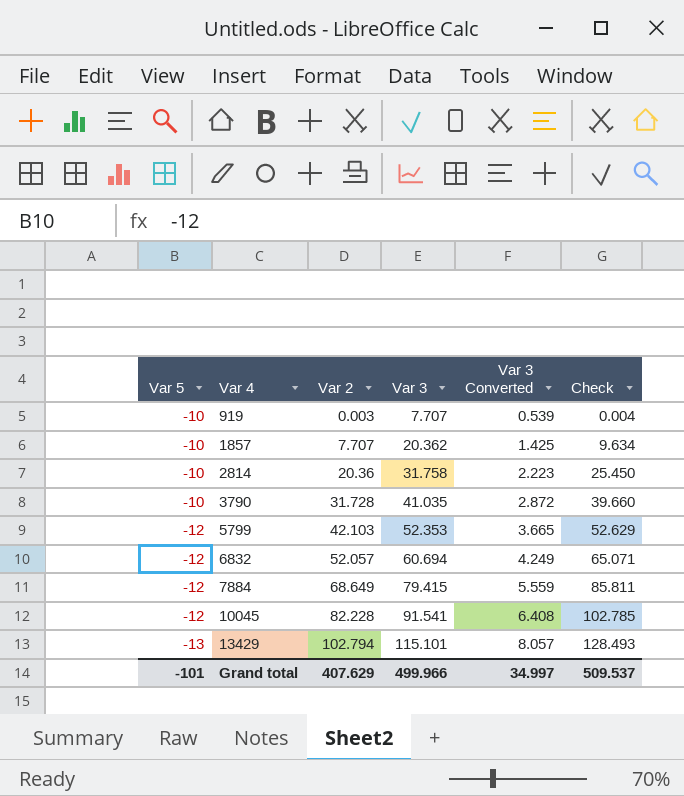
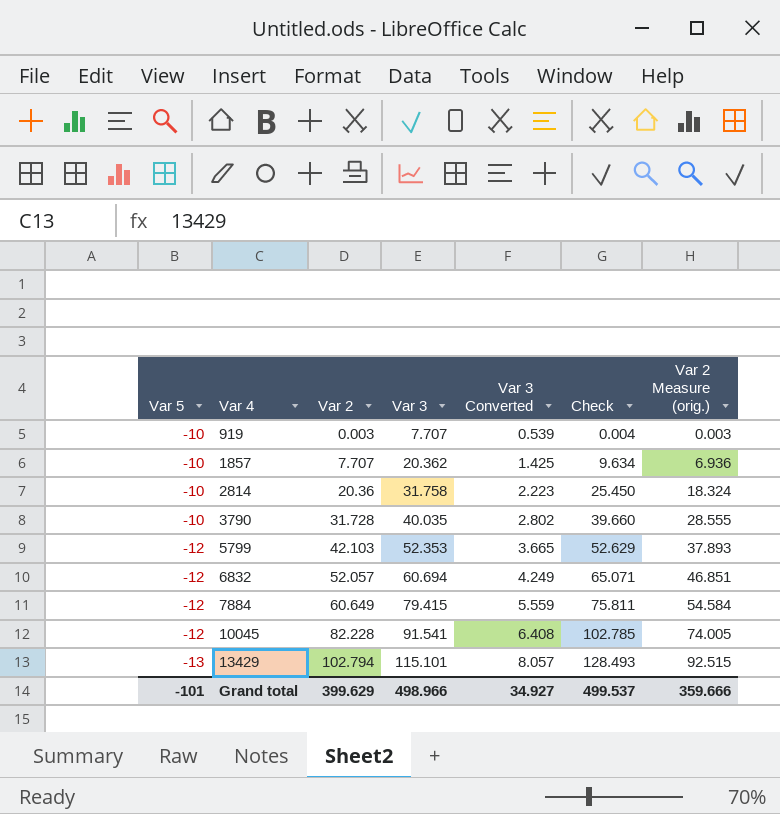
column Var 2 Measure (orig.) | formula: none -> [Var 2] * 0.9
3790 | Var 3: 41.035 -> 40.035
3790 | Var 3 Converted: 2.872 -> 2.802
7884 | Var 2: 68.649 -> 60.649
7884 | Check: 85.811 -> 75.811
Grand total | Var 2: 407.629 -> 399.629
Grand total | Var 3: 499.966 -> 498.966
Grand total | Var 3 Converted: 34.997 -> 34.927
Grand total | Check: 509.537 -> 499.537

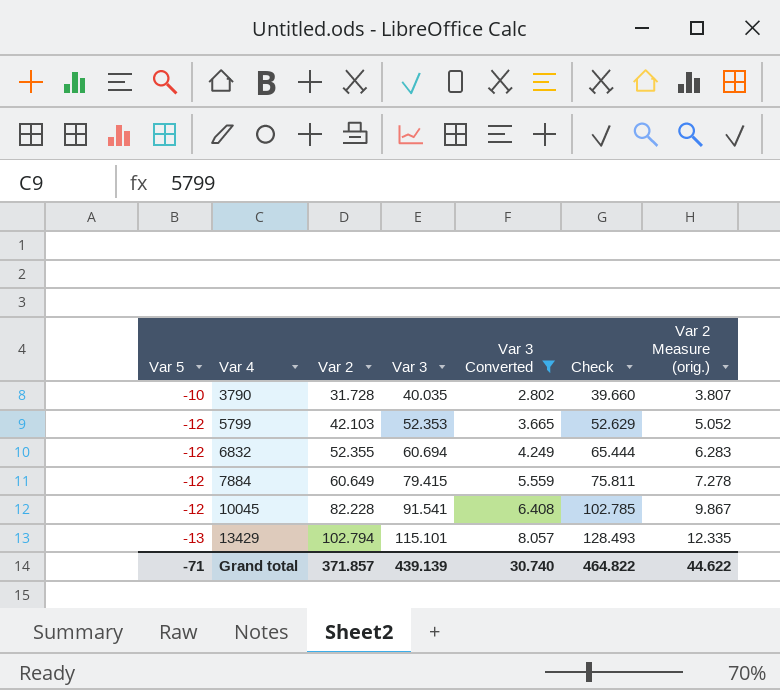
filter: none -> Var 3 Converted >= 2.802
column Var 2 Measure (orig.) | formula: [Var 2] * 0.9 -> [Var 2] * 0.12
6832 | Var 2: 52.057 -> 52.355
6832 | Check: 65.071 -> 65.444
Grand total | Var 5: -101 -> -71
Grand total | Var 2: 399.629 -> 371.857
Grand total | Var 3: 498.966 -> 439.139
Grand total | Var 3 Converted: 34.927 -> 30.740
Grand total | Check: 499.537 -> 464.822
Grand total | Var 2 Measure (orig.): 359.666 -> 44.622

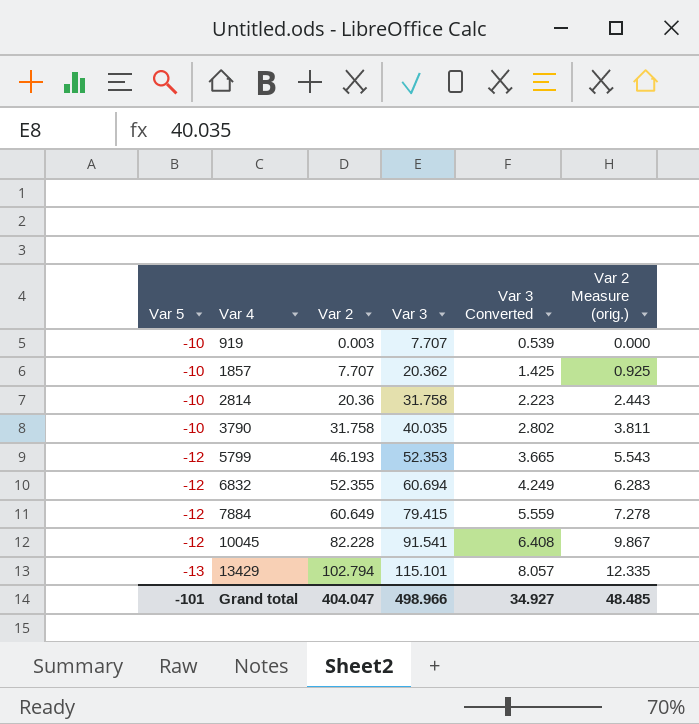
filter: Var 3 Converted >= 2.802 -> none
column Check | formula: [Var 2] * 1.25 -> none
3790 | Var 2: 31.728 -> 31.758
3790 | Var 2 Measure (orig.): 3.807 -> 3.811
5799 | Var 2: 42.103 -> 46.193
5799 | Var 2 Measure (orig.): 5.052 -> 5.543
Grand total | Var 5: -71 -> -101
Grand total | Var 2: 371.857 -> 404.047
Grand total | Var 3: 439.139 -> 498.966
Grand total | Var 3 Converted: 30.740 -> 34.927
Grand total | Var 2 Measure (orig.): 44.622 -> 48.485

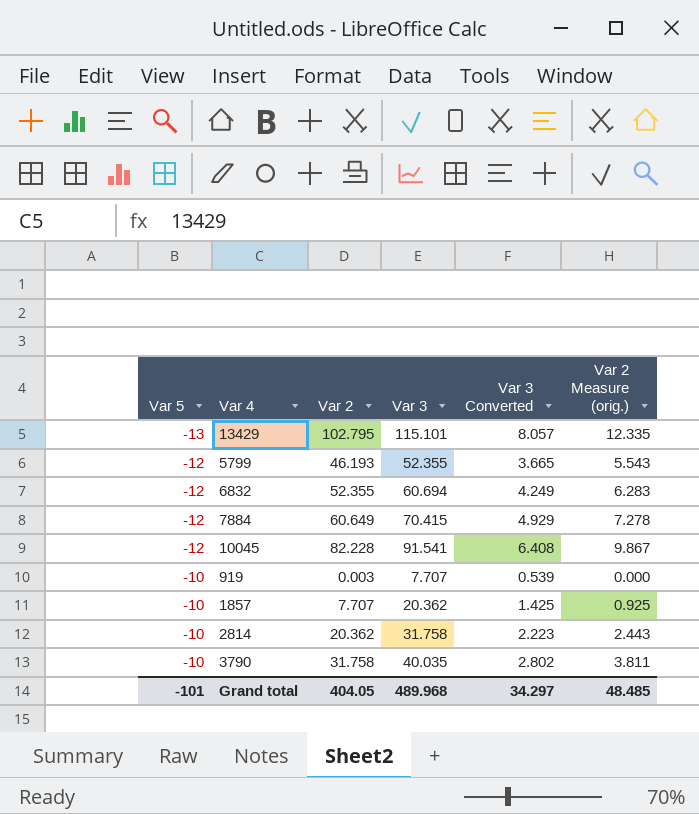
row order: Var 5 descending -> Var 5 ascending
13429 | Var 2: 102.794 -> 102.795
5799 | Var 3: 52.353 -> 52.355
7884 | Var 3: 79.415 -> 70.415
7884 | Var 3 Converted: 5.559 -> 4.929
2814 | Var 2: 20.36 -> 20.362
Grand total | Var 2: 404.047 -> 404.05
Grand total | Var 3: 498.966 -> 489.968
Grand total | Var 3 Converted: 34.927 -> 34.297

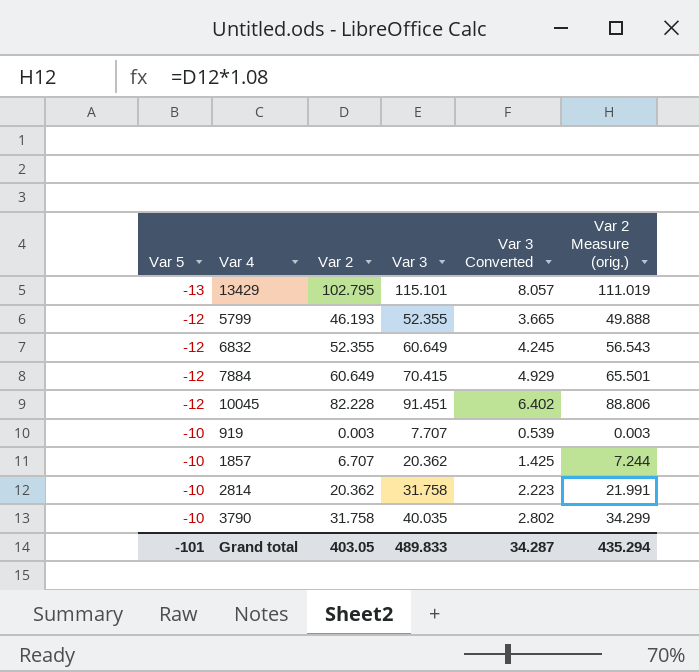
column Var 2 Measure (orig.) | formula: [Var 2] * 0.12 -> [Var 2] * 1.08
6832 | Var 3: 60.694 -> 60.649
6832 | Var 3 Converted: 4.249 -> 4.245
10045 | Var 3: 91.541 -> 91.451
10045 | Var 3 Converted: 6.408 -> 6.402
1857 | Var 2: 7.707 -> 6.707
Grand total | Var 2: 404.05 -> 403.05
Grand total | Var 3: 489.968 -> 489.833
Grand total | Var 3 Converted: 34.297 -> 34.287
Grand total | Var 2 Measure (orig.): 48.485 -> 435.294

